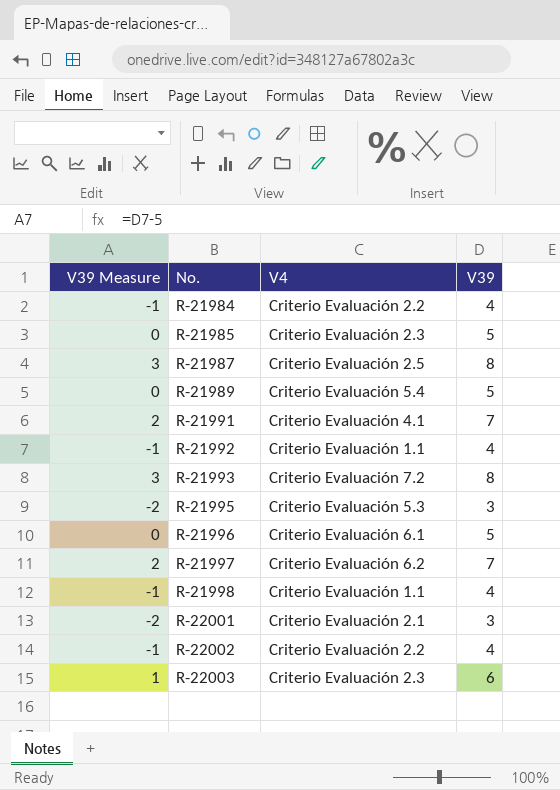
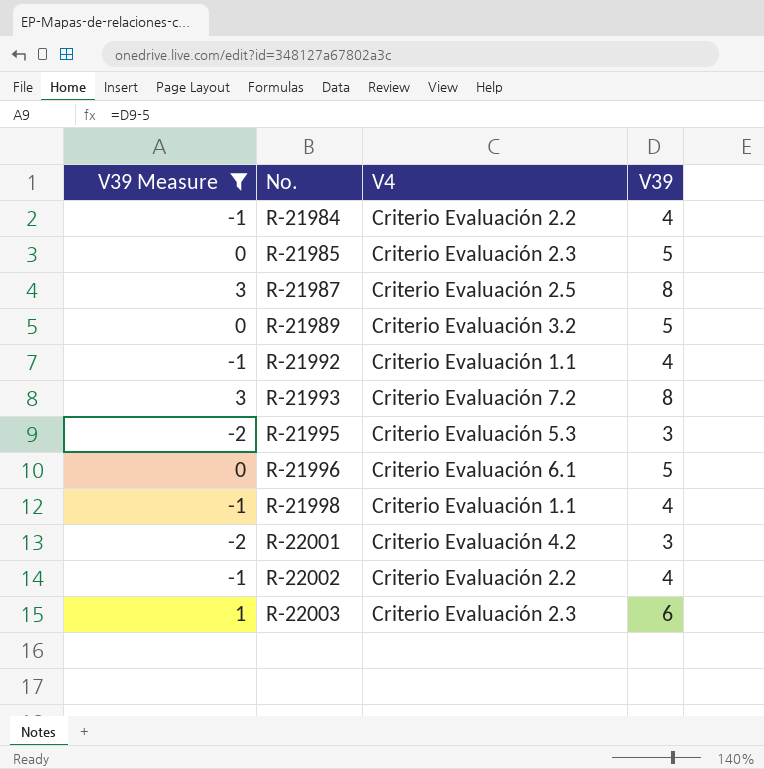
filter: none -> V39 Measure != 2
R-21989 | V4: Criterio Evaluación 5.4 -> Criterio Evaluación 3.2
R-22001 | V4: Criterio Evaluación 2.1 -> Criterio Evaluación 4.2

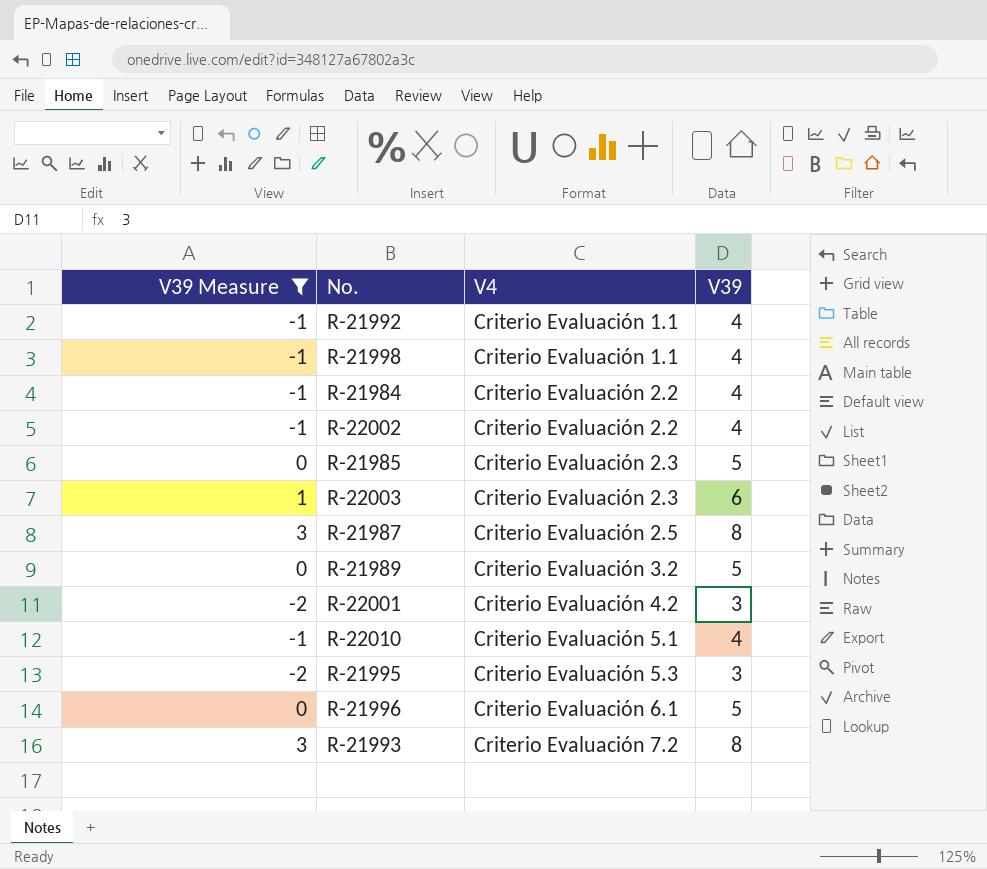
row order: No. ascending -> V4 ascending
row R-22010: none -> -1 | Criterio Evaluación 5.1 | 4

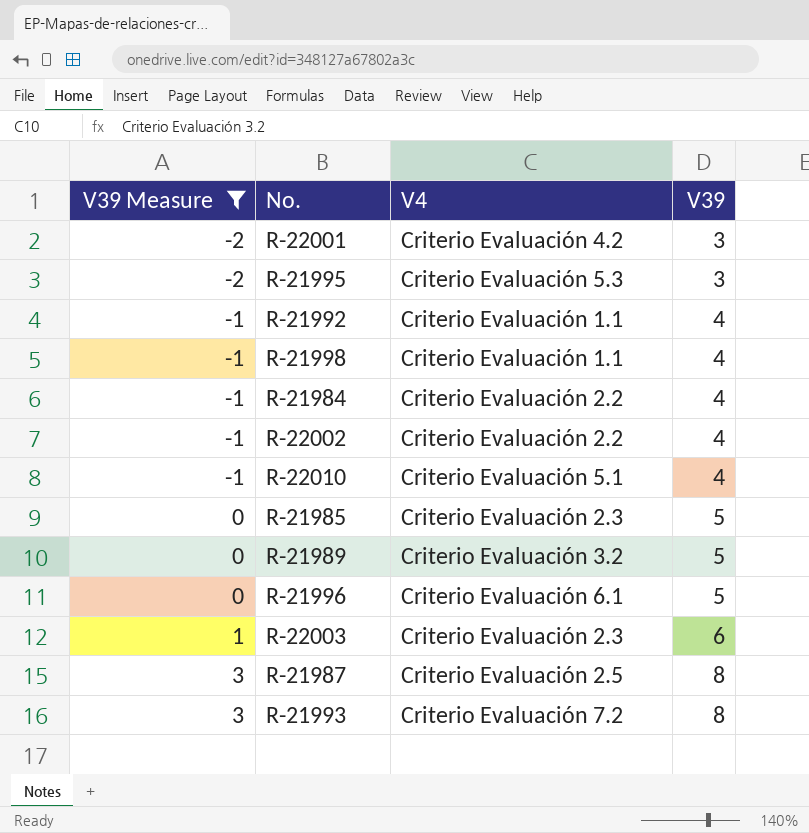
row order: V4 ascending -> V39 Measure ascending

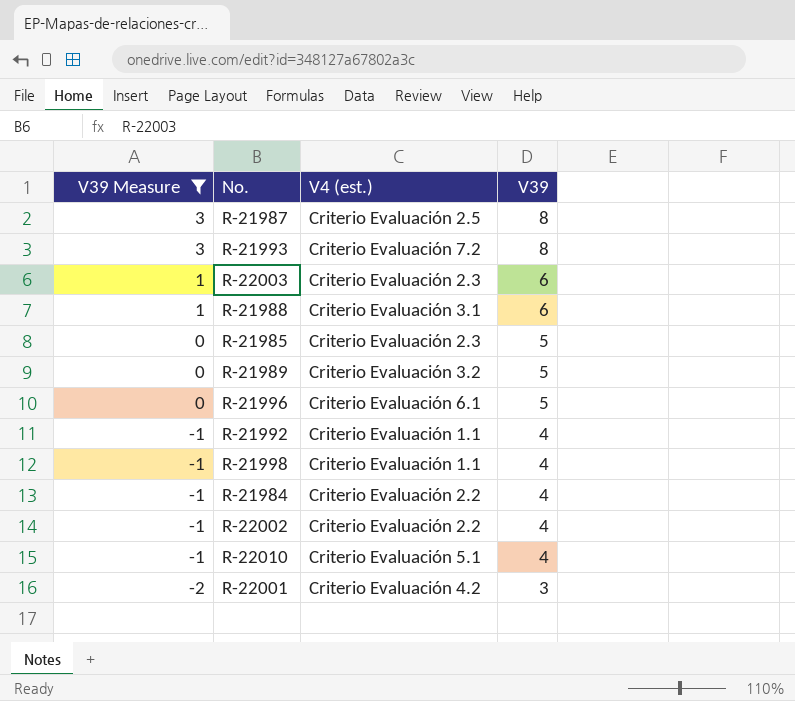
row order: V39 Measure ascending -> V39 Measure descending
column name: V4 -> V4 (est.)
row R-21995: -2 | Criterio Evaluación 5.3 | 3 -> none
row R-21988: none -> 1 | Criterio Evaluación 3.1 | 6

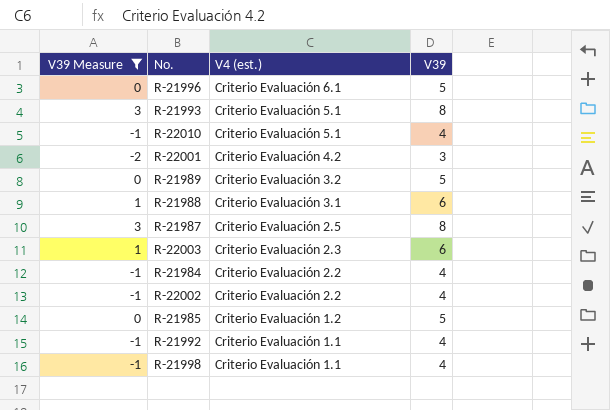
row order: V39 Measure descending -> V4 (est.) descending
R-21993 | V4 (est.): Criterio Evaluación 7.2 -> Criterio Evaluación 5.1
R-21985 | V4 (est.): Criterio Evaluación 2.3 -> Criterio Evaluación 1.2

